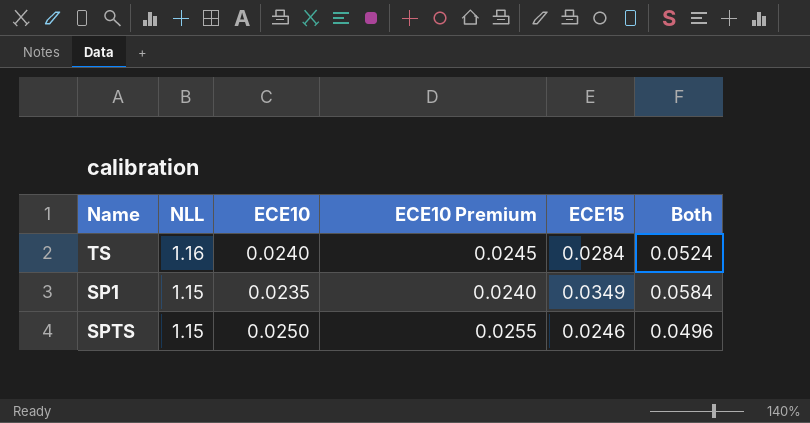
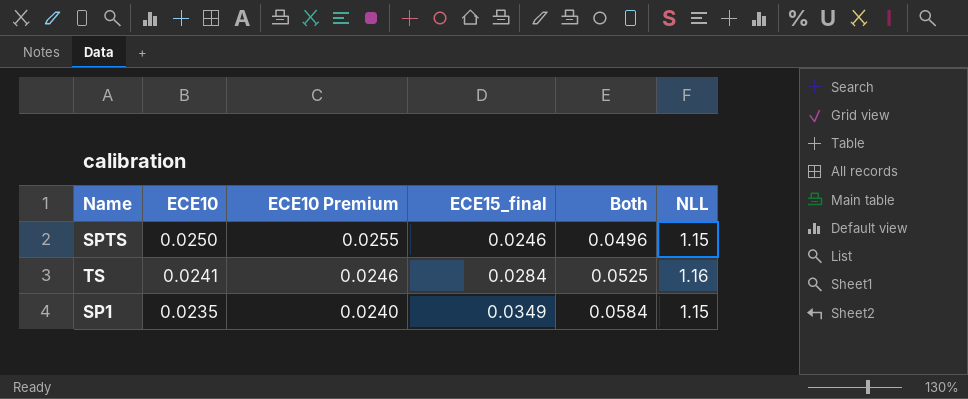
row order: NLL descending -> ECE10 descending
column name: ECE15 -> ECE15_final
column NLL | position: 2 -> 6
TS | ECE10: 0.0240 -> 0.0241
TS | ECE10 Premium: 0.0245 -> 0.0246
TS | Both: 0.0524 -> 0.0525

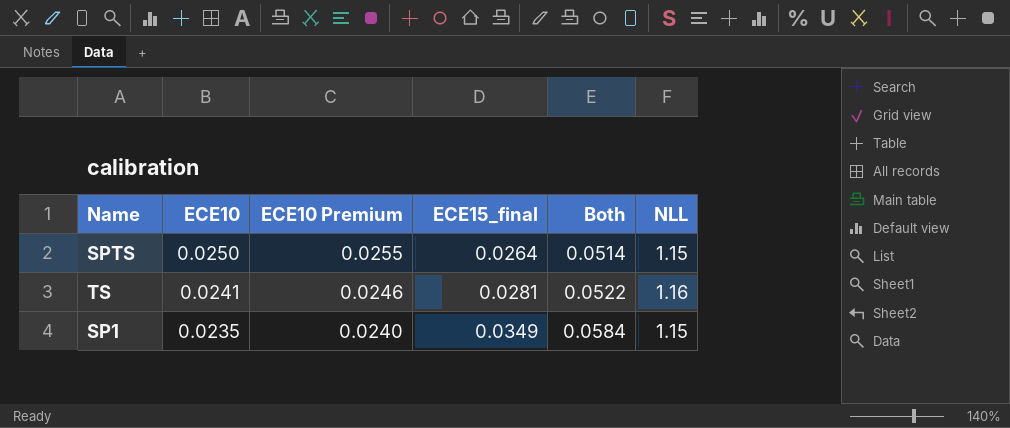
SPTS | ECE15_final: 0.0246 -> 0.0264
SPTS | Both: 0.0496 -> 0.0514
TS | ECE15_final: 0.0284 -> 0.0281
TS | Both: 0.0525 -> 0.0522

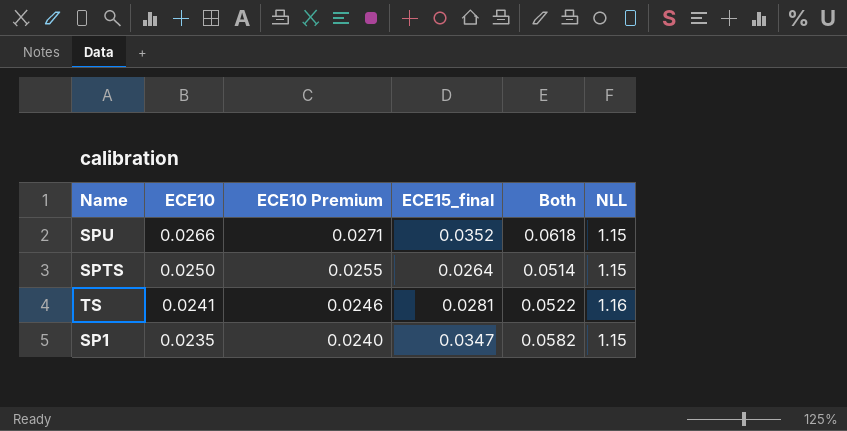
row SPU: none -> 0.0266 | 0.0271 | 0.0352 | 0.0618 | 1.15
SP1 | ECE15_final: 0.0349 -> 0.0347
SP1 | Both: 0.0584 -> 0.0582

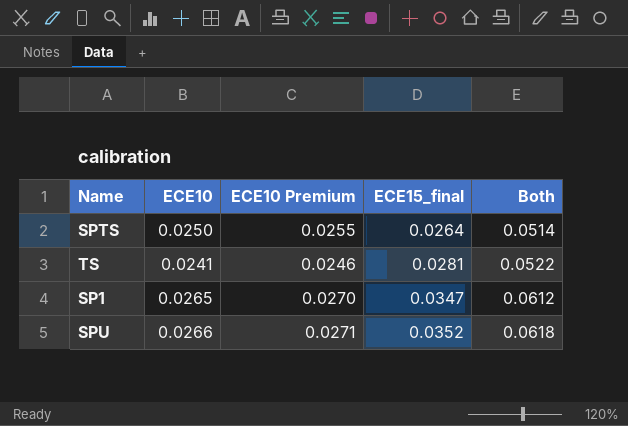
row order: ECE10 descending -> ECE15_final ascending
column NLL | position: 6 -> none
SP1 | ECE10: 0.0235 -> 0.0265
SP1 | ECE10 Premium: 0.0240 -> 0.0270
SP1 | Both: 0.0582 -> 0.0612

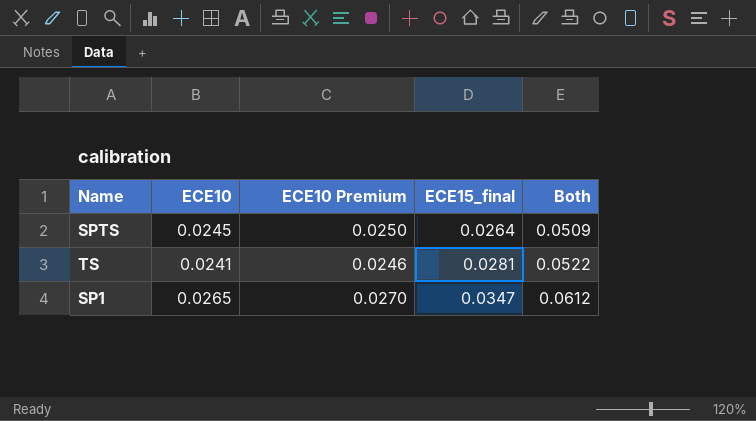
row SPU: 0.0266 | 0.0271 | 0.0352 | 0.0618 -> none
SPTS | ECE10: 0.0250 -> 0.0245
SPTS | ECE10 Premium: 0.0255 -> 0.0250
SPTS | Both: 0.0514 -> 0.0509

